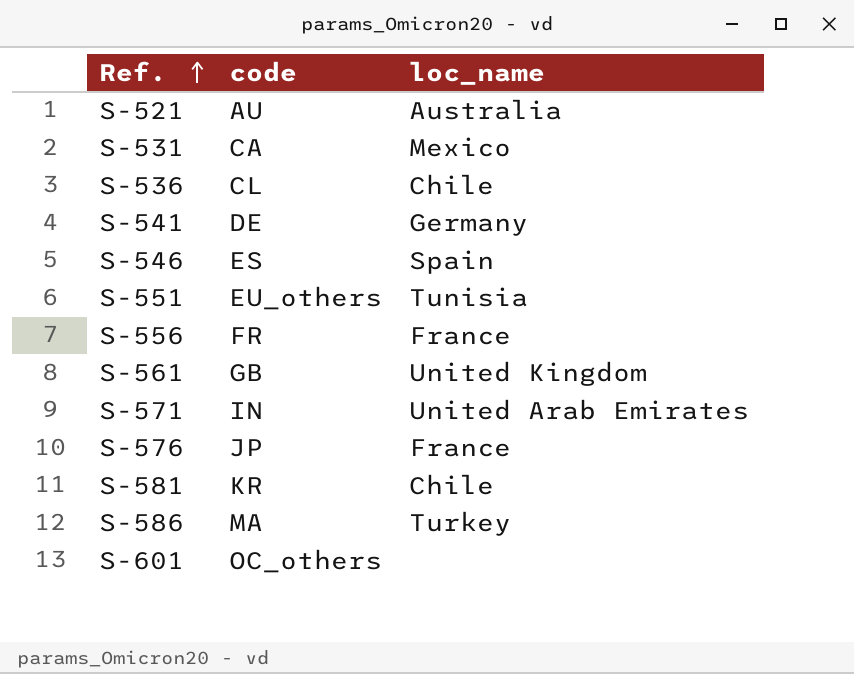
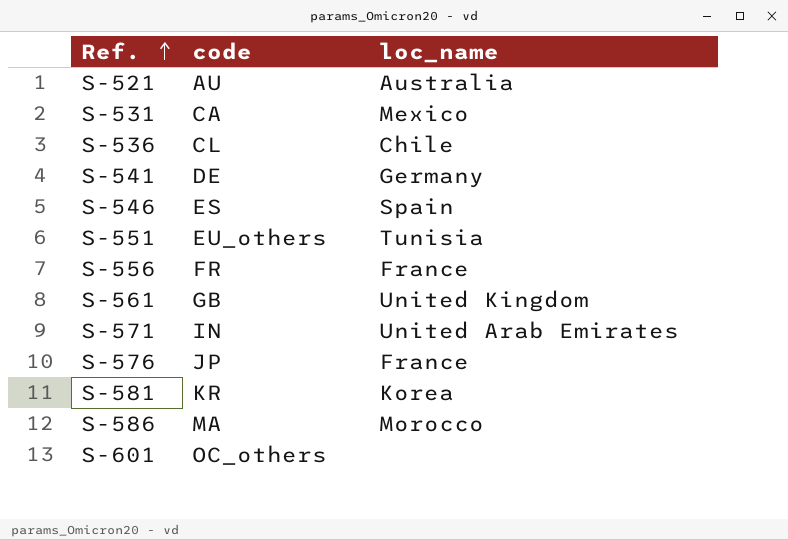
S-581 | loc_name: Chile -> Korea
S-586 | loc_name: Turkey -> Morocco

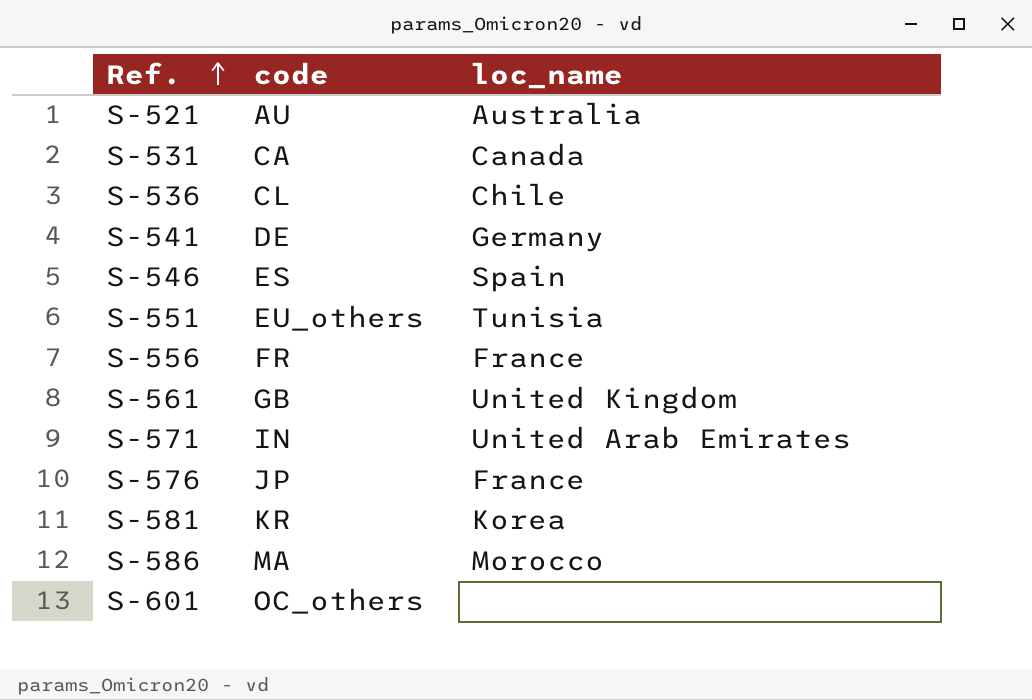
S-531 | loc_name: Mexico -> Canada

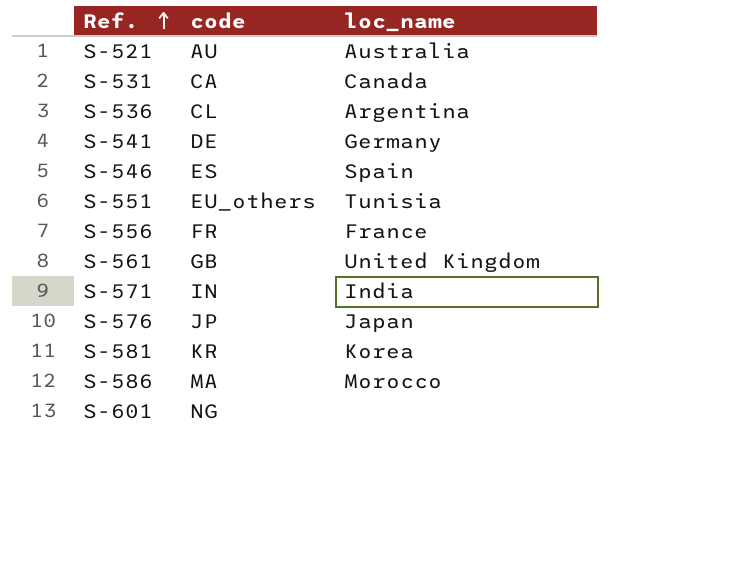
S-536 | loc_name: Chile -> Argentina
S-571 | loc_name: United Arab Emirates -> India
S-576 | loc_name: France -> Japan
S-601 | code: OC_others -> NG

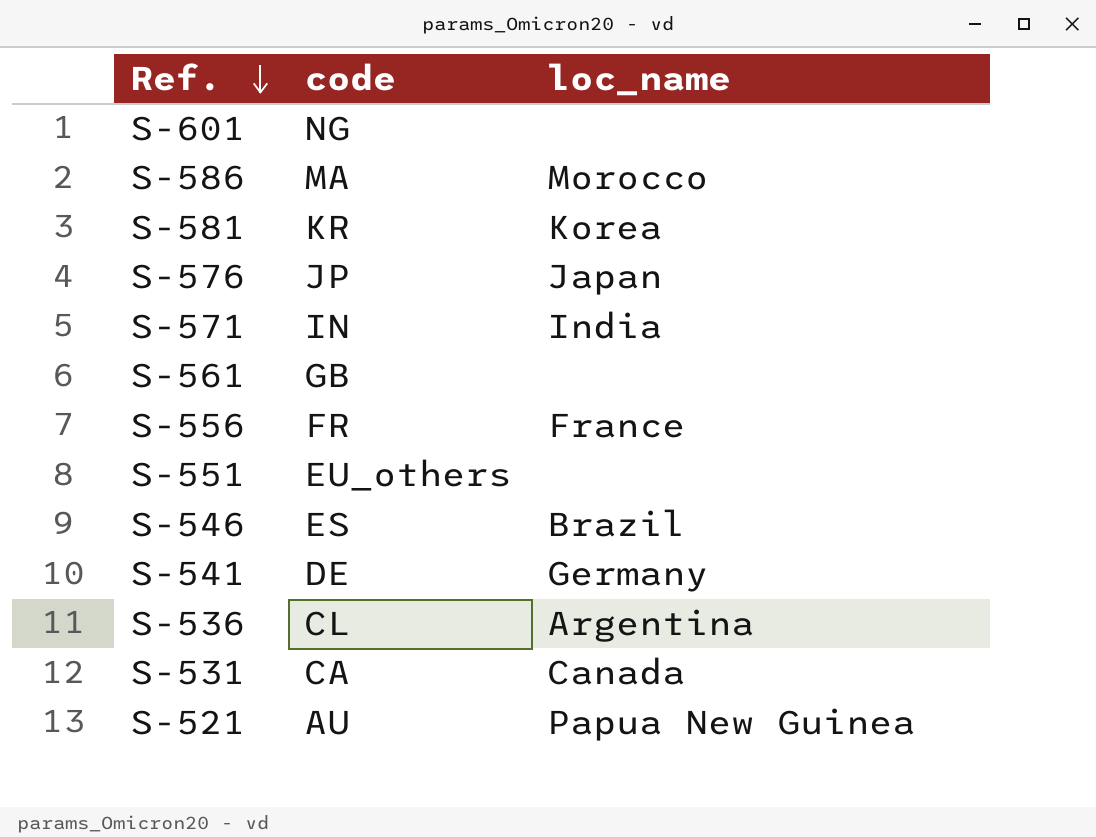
row order: Ref. ascending -> Ref. descending
S-561 | loc_name: United Kingdom -> none
S-551 | loc_name: Tunisia -> none
S-546 | loc_name: Spain -> Brazil
S-521 | loc_name: Australia -> Papua New Guinea

